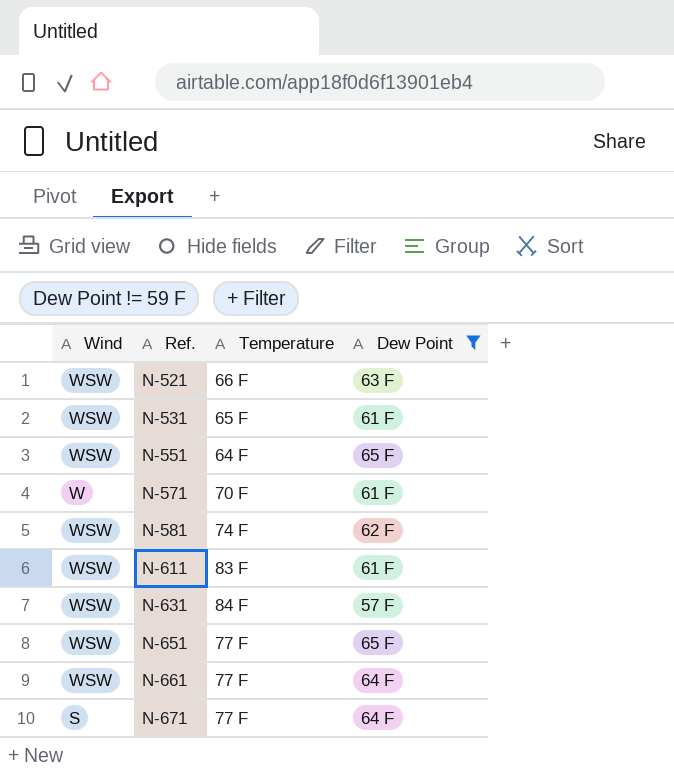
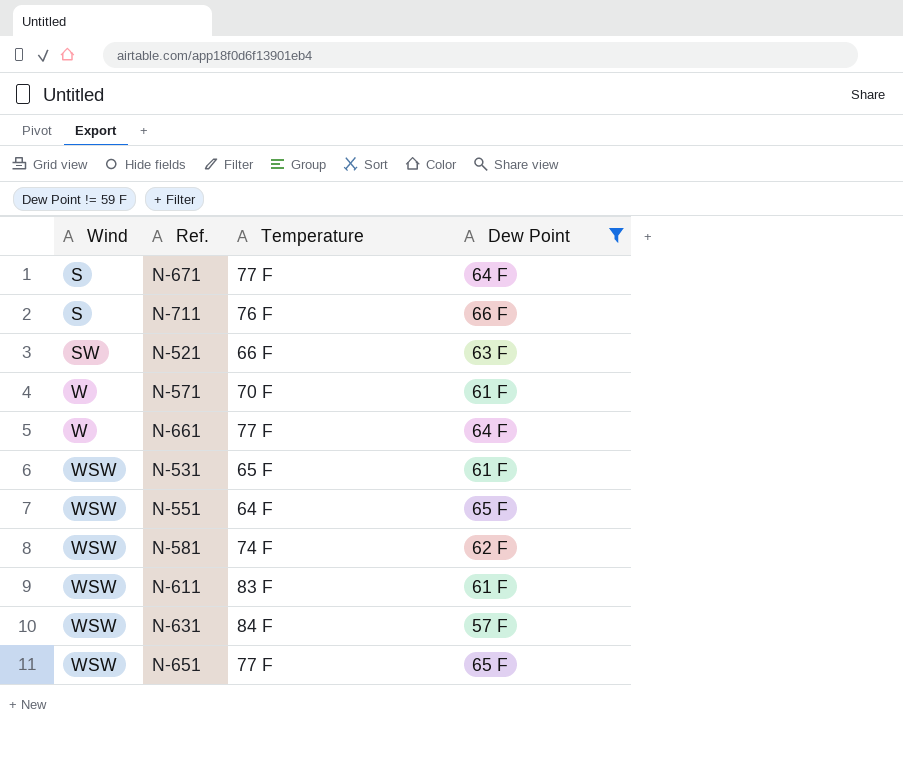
row order: Ref. ascending -> Wind ascending
row N-711: none -> S | 76 F | 66 F
N-521 | Wind: WSW -> SW
N-661 | Wind: WSW -> W

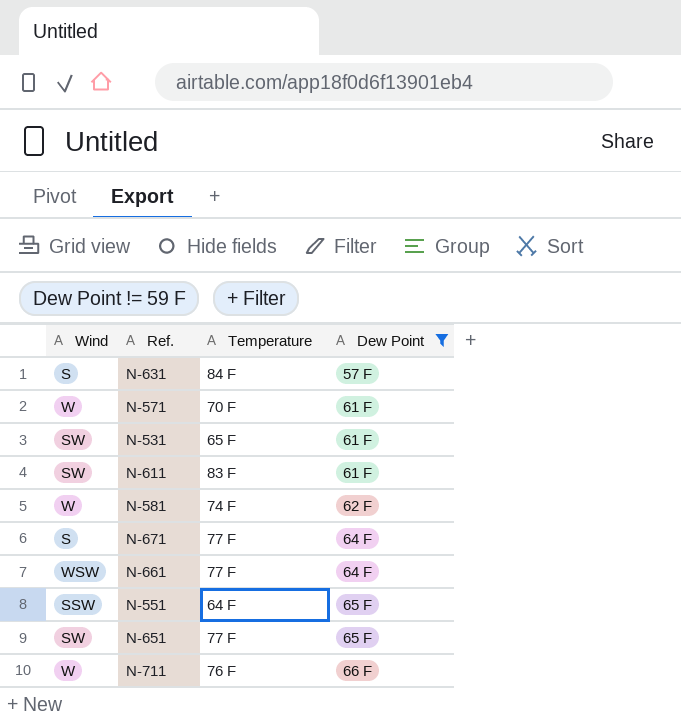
row order: Wind ascending -> Dew Point ascending
row N-521: SW | 66 F | 63 F -> none
N-631 | Wind: WSW -> S
N-531 | Wind: WSW -> SW
N-611 | Wind: WSW -> SW
N-581 | Wind: WSW -> W
N-661 | Wind: W -> WSW
N-551 | Wind: WSW -> SSW
N-651 | Wind: WSW -> SW
N-711 | Wind: S -> W

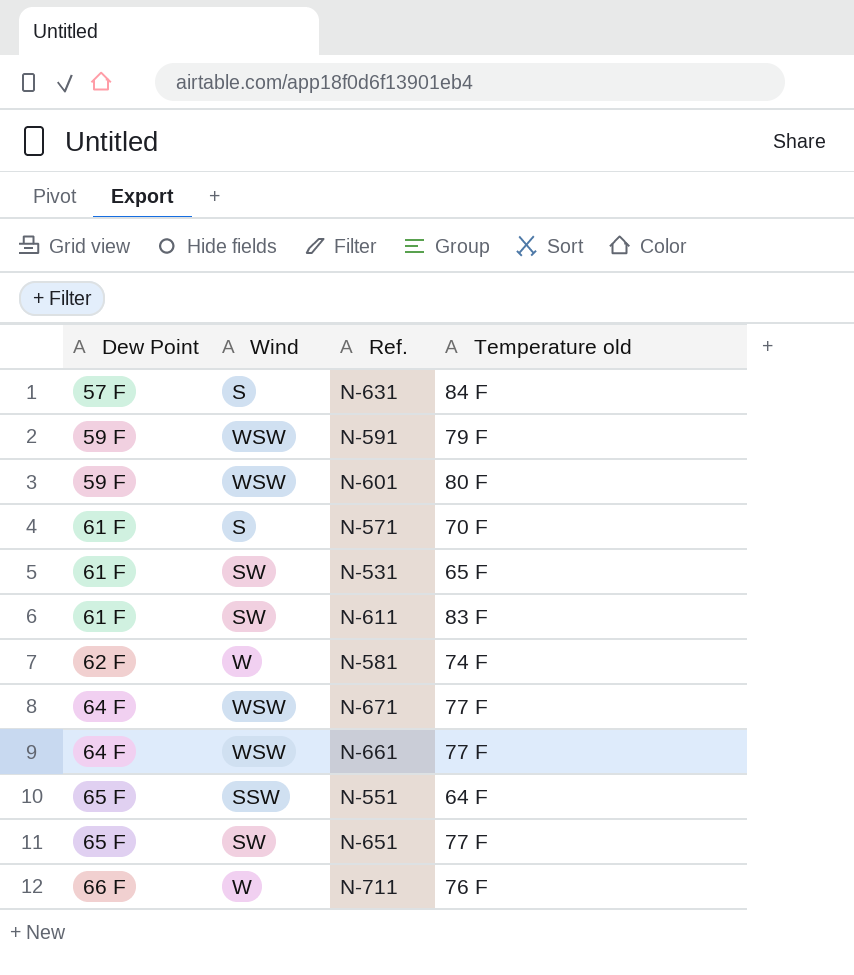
filter: Dew Point != 59 F -> none
column Dew Point | position: 4 -> 1
column name: Temperature -> Temperature old
N-571 | Wind: W -> S
N-671 | Wind: S -> WSW

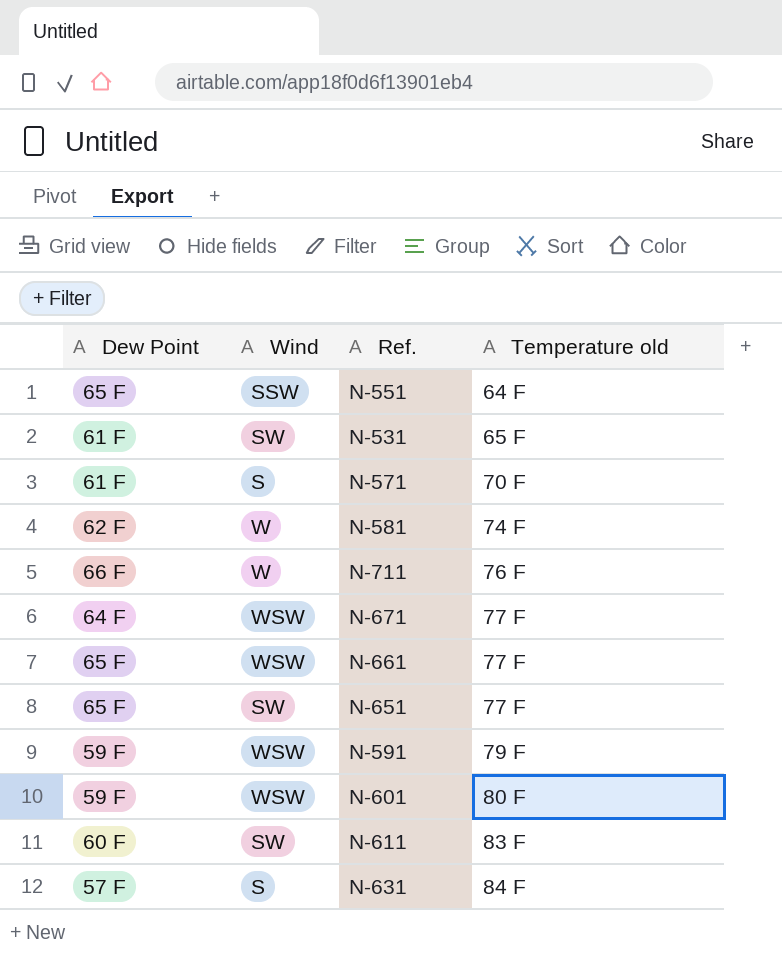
row order: Dew Point ascending -> Temperature old ascending
N-661 | Dew Point: 64 F -> 65 F
N-611 | Dew Point: 61 F -> 60 F

